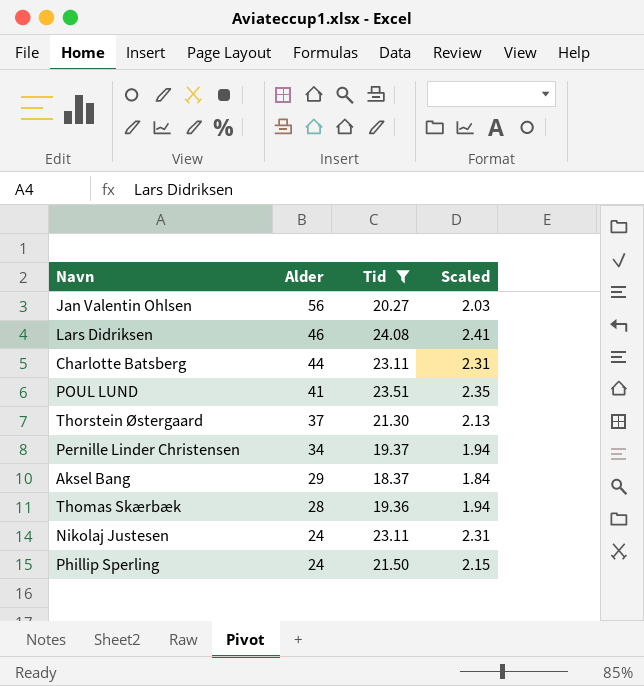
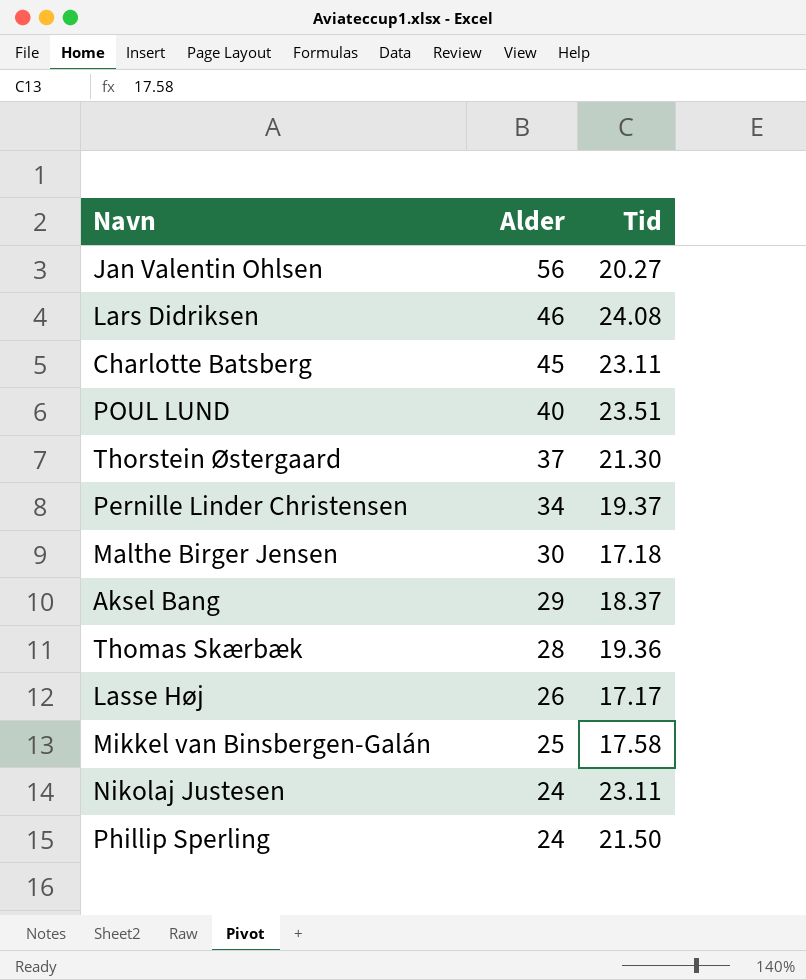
filter: Tid >= 18.37 -> none
column Scaled | formula: [Tid] * 0.1 -> none
Charlotte Batsberg | Alder: 44 -> 45
POUL LUND | Alder: 41 -> 40

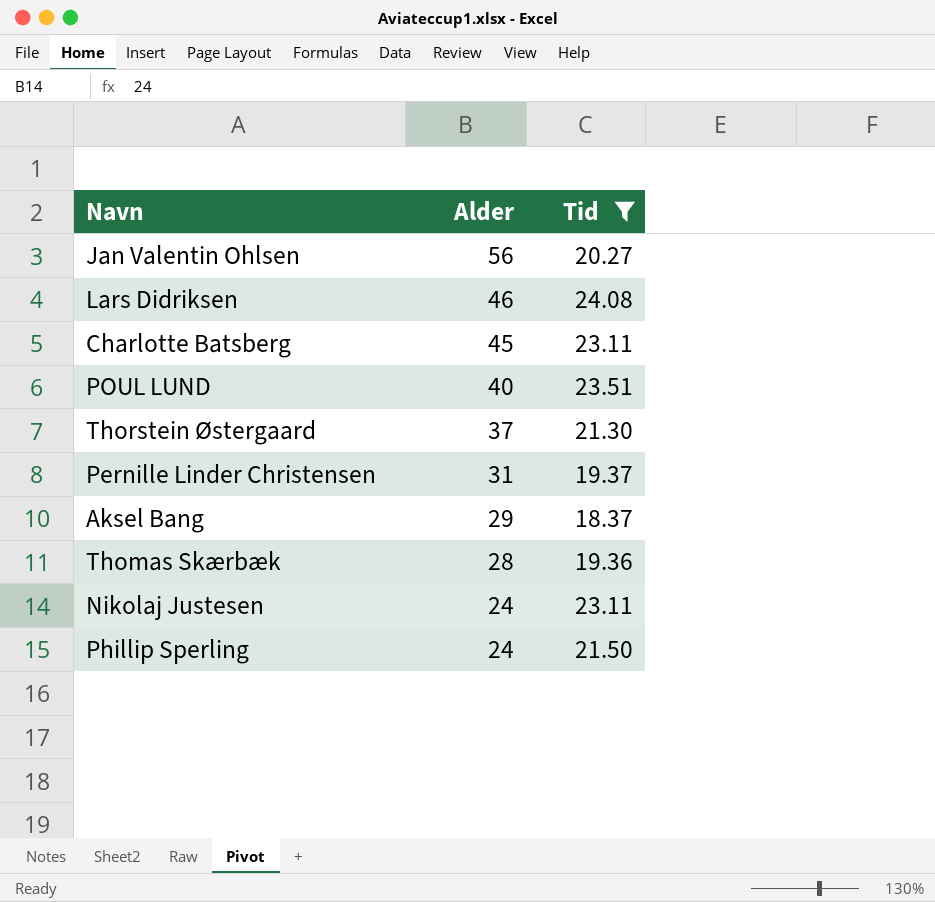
filter: none -> Tid >= 18.37
Pernille Linder Christensen | Alder: 34 -> 31

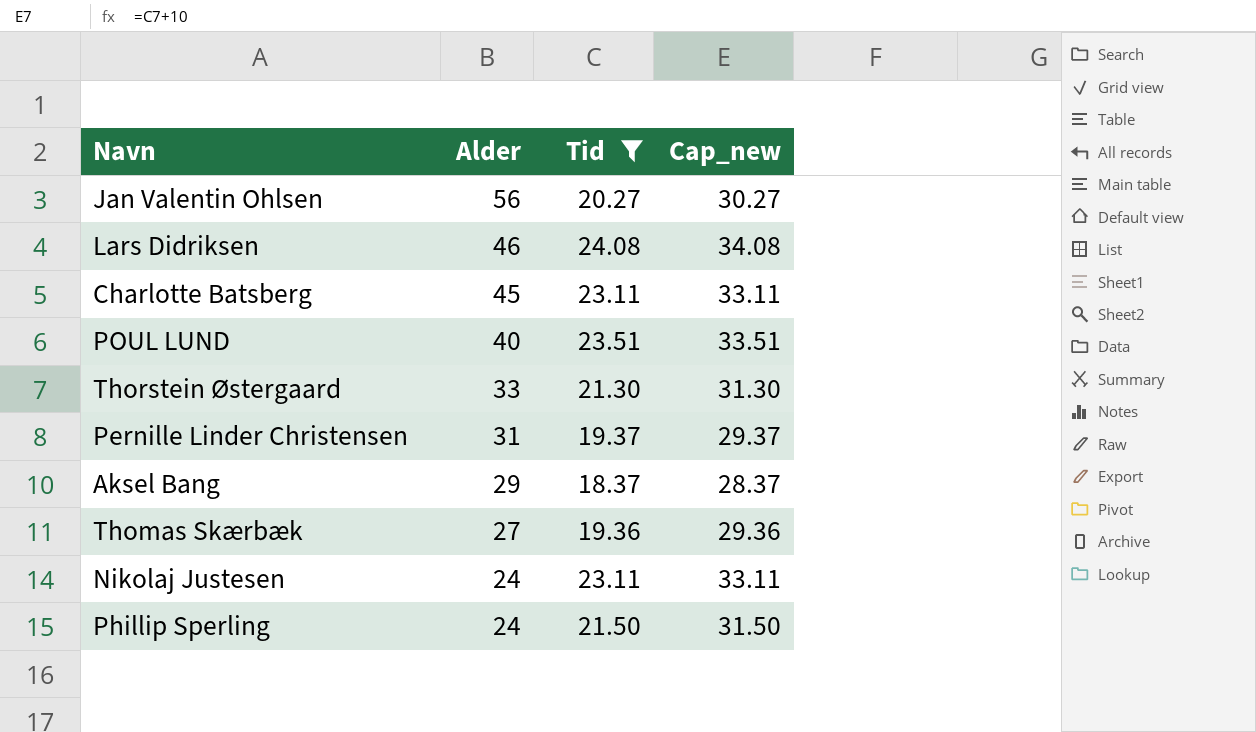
column Cap_new | formula: none -> [Tid] + 10
Thorstein Østergaard | Alder: 37 -> 33
Thomas Skærbæk | Alder: 28 -> 27

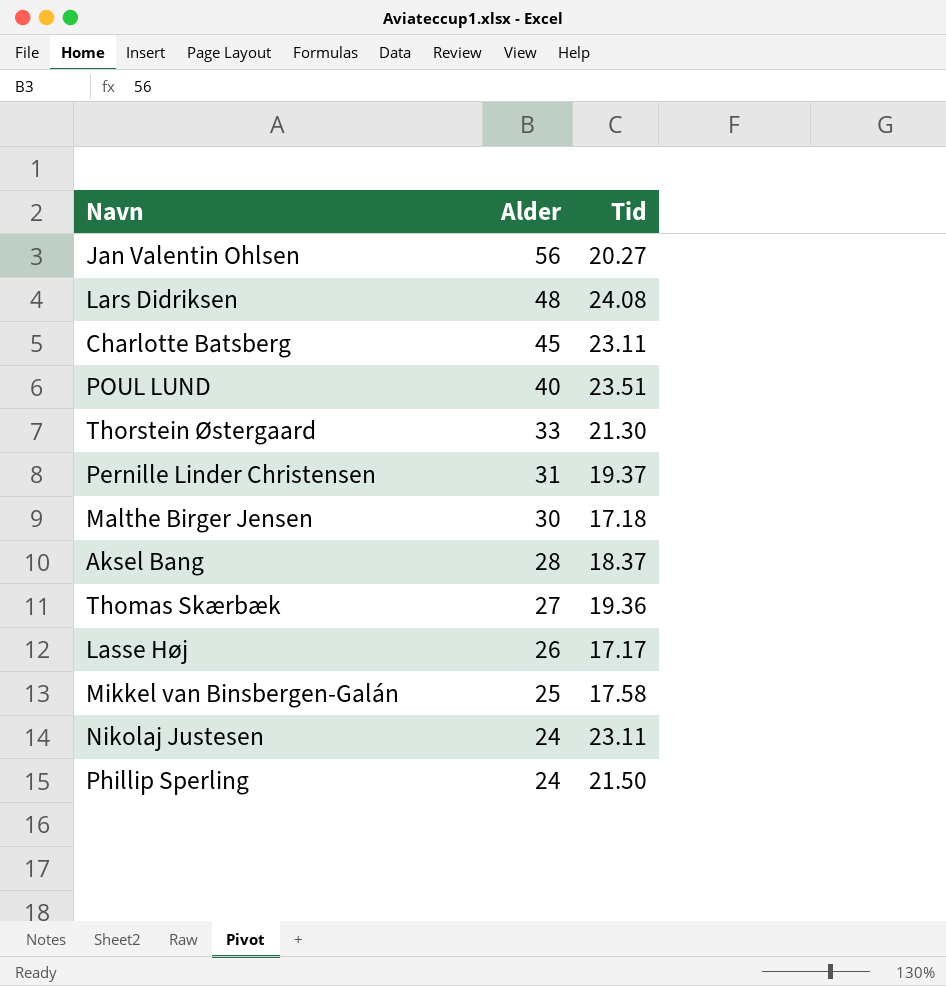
filter: Tid >= 18.37 -> none
column Cap_new | formula: [Tid] + 10 -> none
Lars Didriksen | Alder: 46 -> 48
Aksel Bang | Alder: 29 -> 28

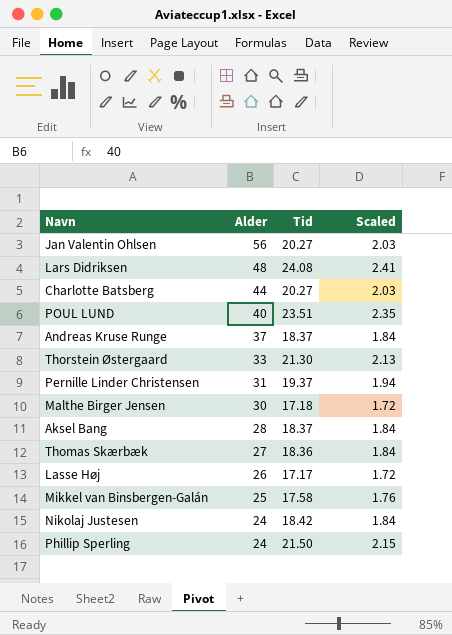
column Scaled | formula: none -> [Tid] * 0.1
Charlotte Batsberg | Alder: 45 -> 44
Charlotte Batsberg | Tid: 23.11 -> 20.27
row Andreas Kruse Runge: none -> 37 | 18.37 | 1.84
Thomas Skærbæk | Tid: 19.36 -> 18.36
Nikolaj Justesen | Tid: 23.11 -> 18.42

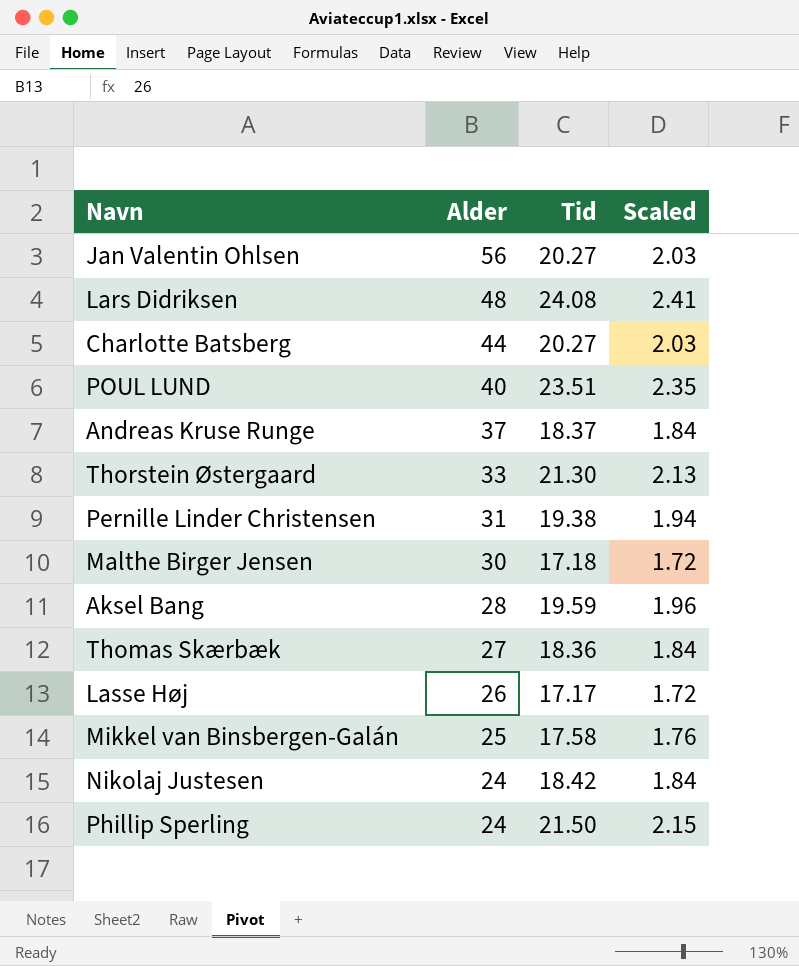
Pernille Linder Christensen | Tid: 19.37 -> 19.38
Aksel Bang | Tid: 18.37 -> 19.59
Aksel Bang | Scaled: 1.84 -> 1.96

